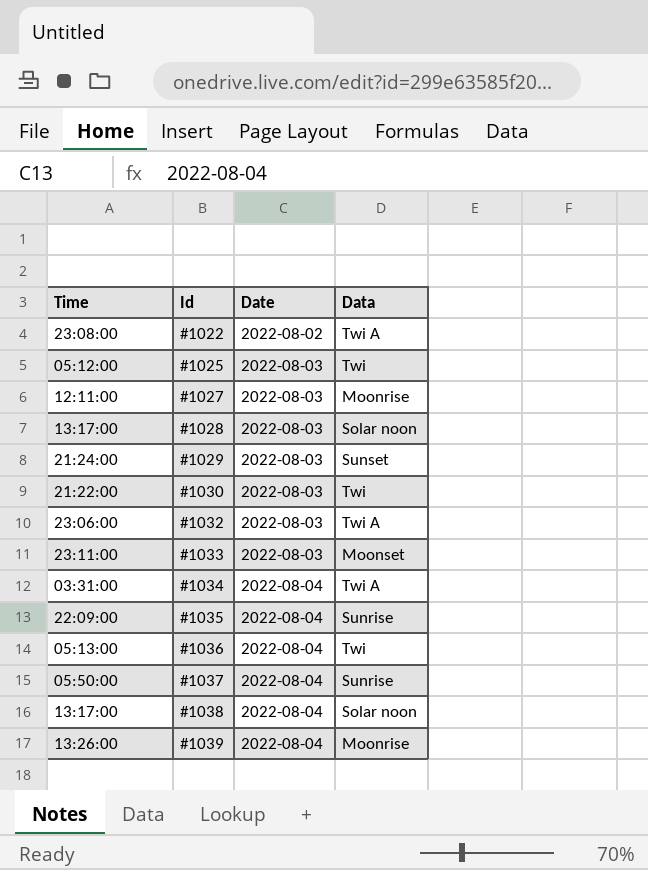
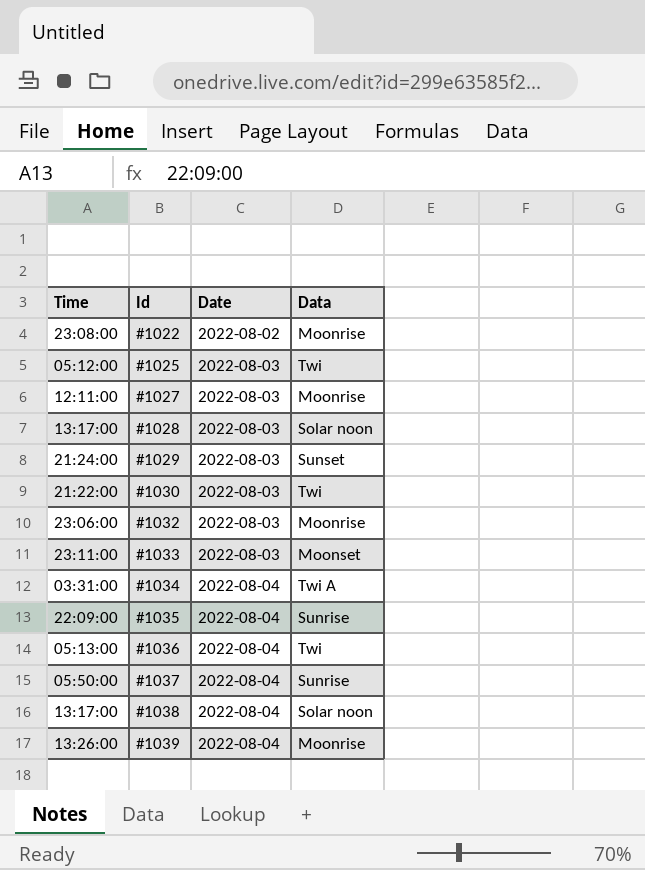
#1022 | Data: Twi A -> Moonrise
#1032 | Data: Twi A -> Moonrise

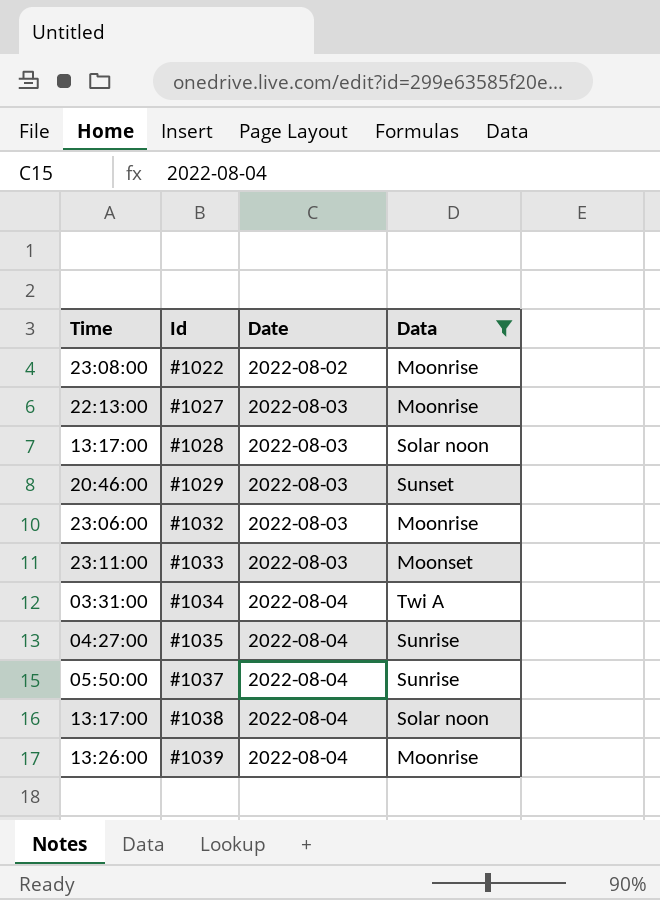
filter: none -> Data != Twi
#1027 | Time: 12:11:00 -> 22:13:00
#1029 | Time: 21:24:00 -> 20:46:00
#1035 | Time: 22:09:00 -> 04:27:00

